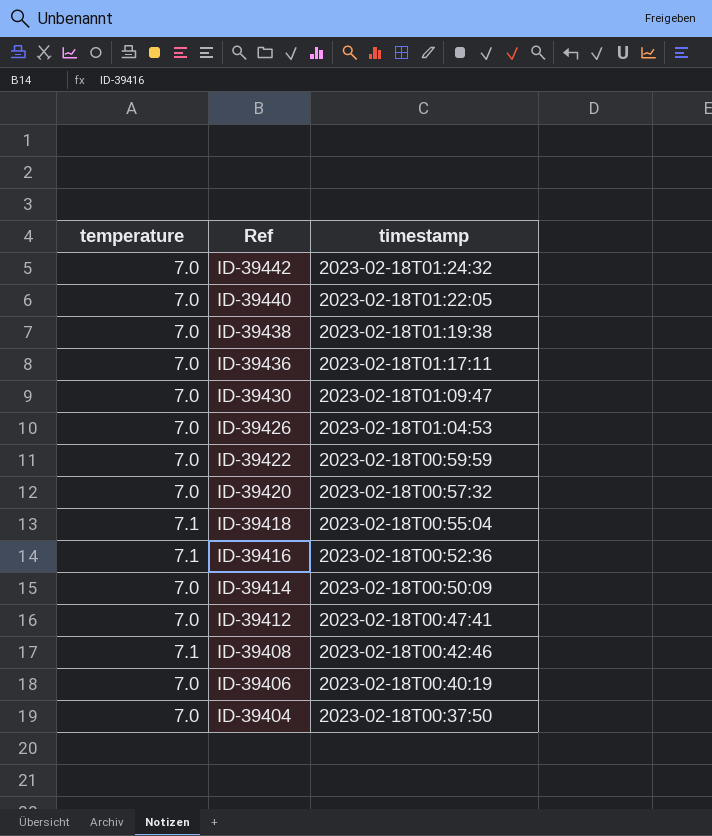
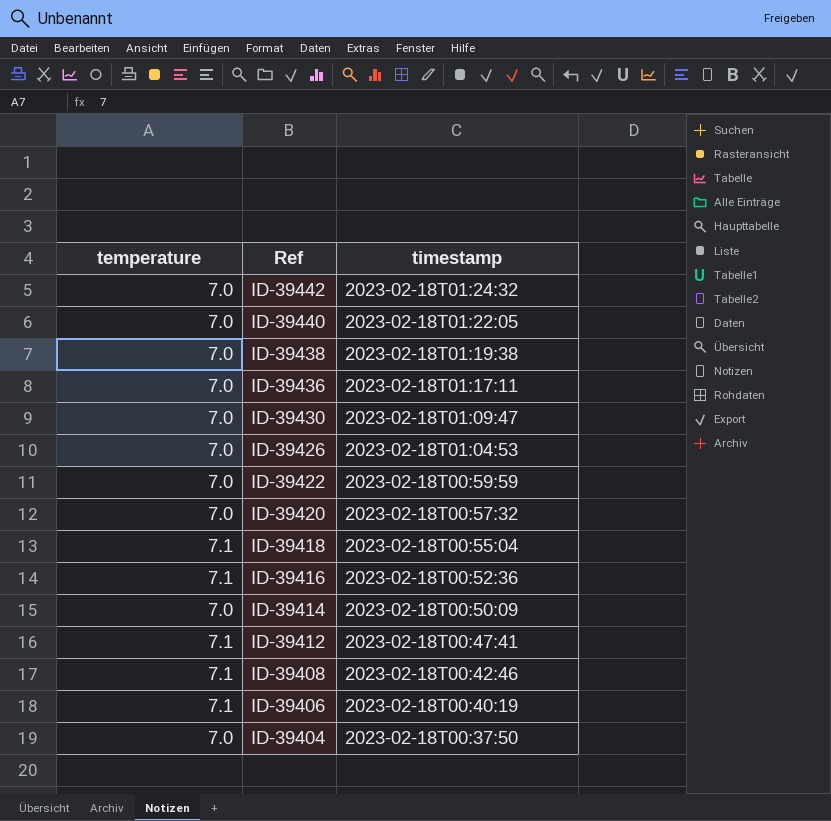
ID-39412 | temperature: 7.0 -> 7.1
ID-39406 | temperature: 7.0 -> 7.1

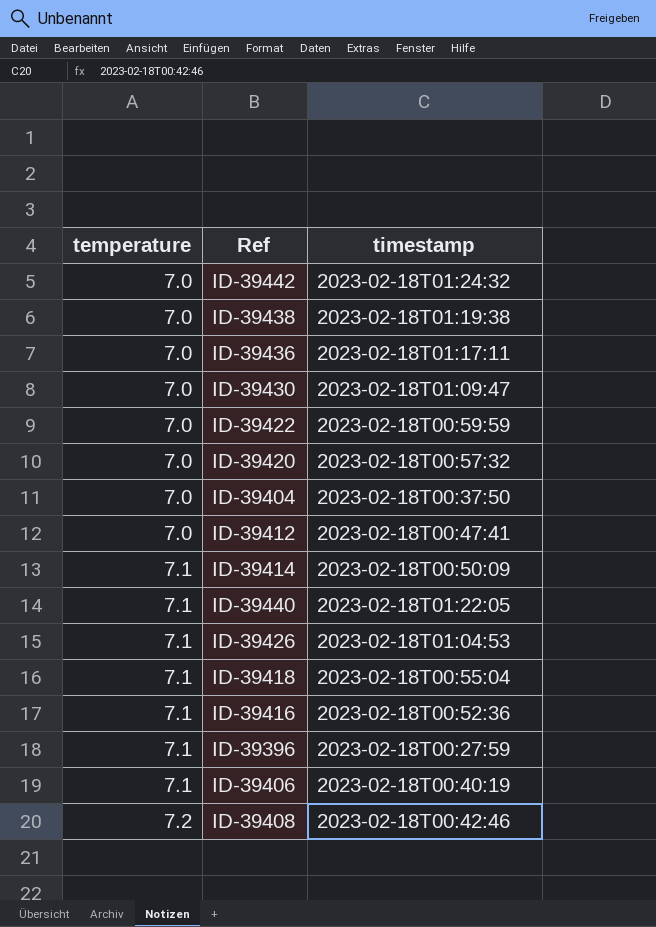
row order: Ref descending -> temperature ascending
ID-39412 | temperature: 7.1 -> 7.0
ID-39414 | temperature: 7.0 -> 7.1
ID-39440 | temperature: 7.0 -> 7.1
ID-39426 | temperature: 7.0 -> 7.1
row ID-39396: none -> 7.1 | 2023-02-18T00:27:59
ID-39408 | temperature: 7.1 -> 7.2

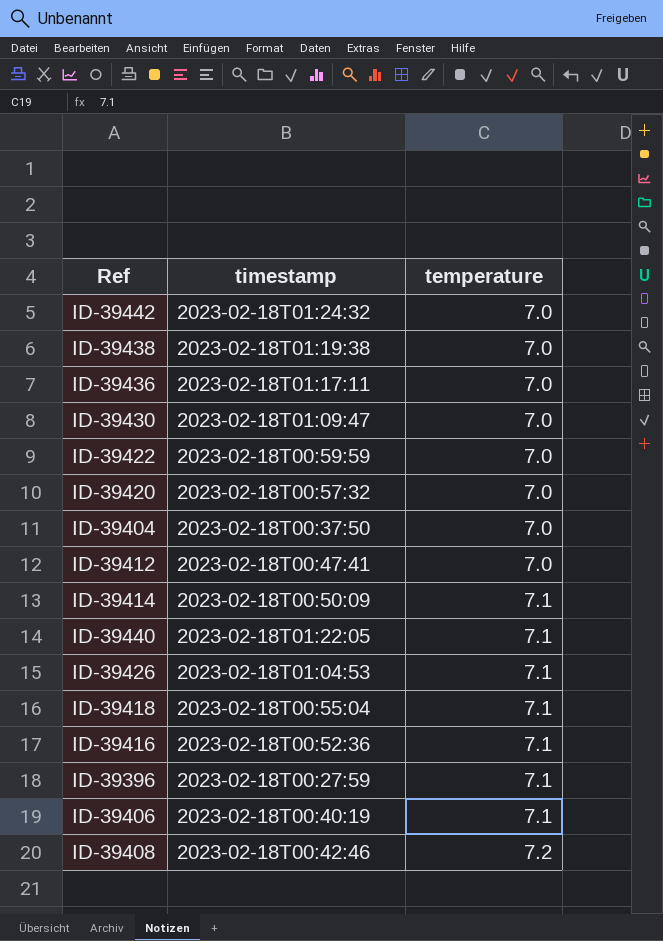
column temperature | position: 1 -> 3

